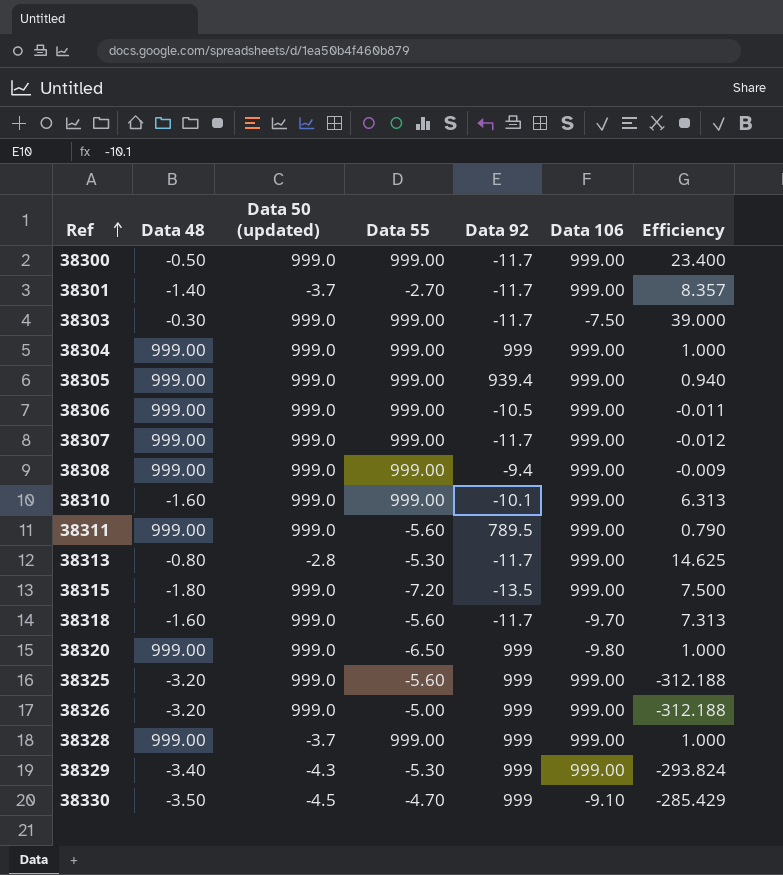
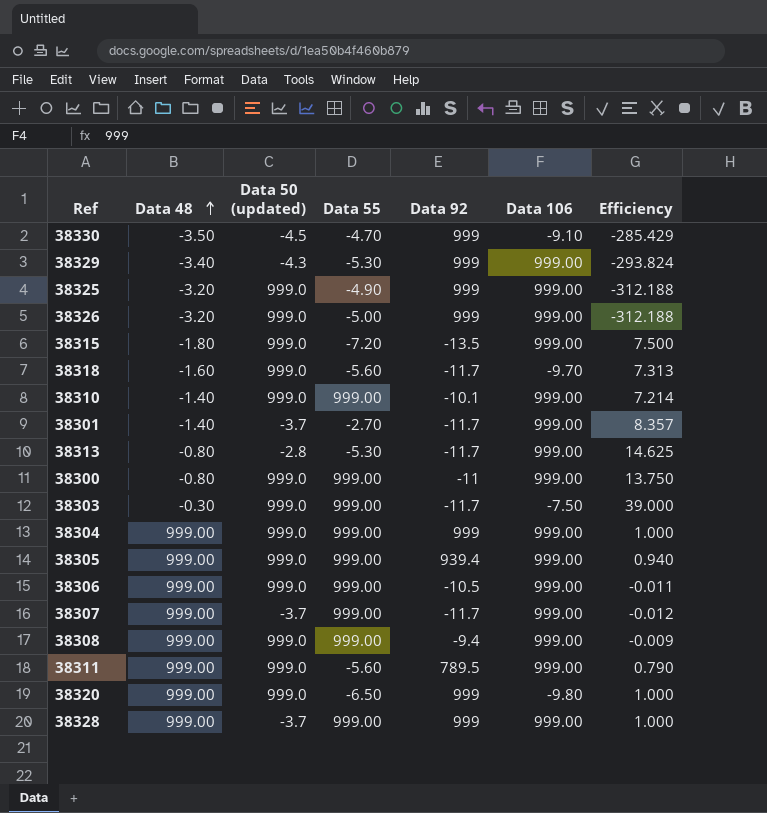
row order: Ref ascending -> Data 48 ascending
38325 | Data 55: -5.60 -> -4.90
38310 | Data 48: -1.60 -> -1.40
38310 | Efficiency: 6.313 -> 7.214
38300 | Data 48: -0.50 -> -0.80
38300 | Data 92: -11.7 -> -11
38300 | Efficiency: 23.400 -> 13.750
38307 | Data 50 (updated): 999.0 -> -3.7

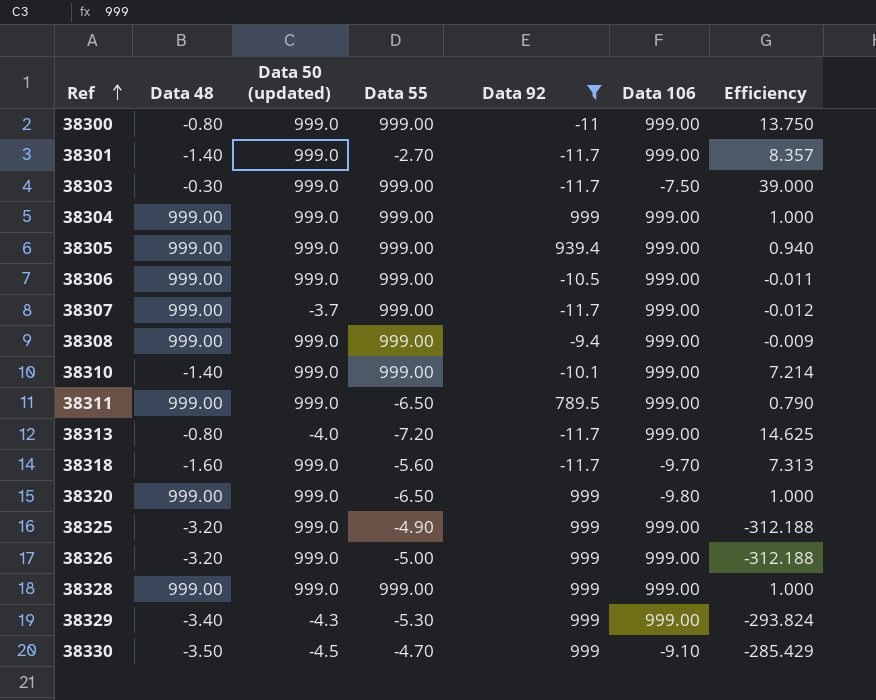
filter: none -> Data 92 != -13.5
row order: Data 48 ascending -> Ref ascending
38301 | Data 50 (updated): -3.7 -> 999.0
38311 | Data 55: -5.60 -> -6.50
38313 | Data 50 (updated): -2.8 -> -4.0
38313 | Data 55: -5.30 -> -7.20
38328 | Data 50 (updated): -3.7 -> 999.0

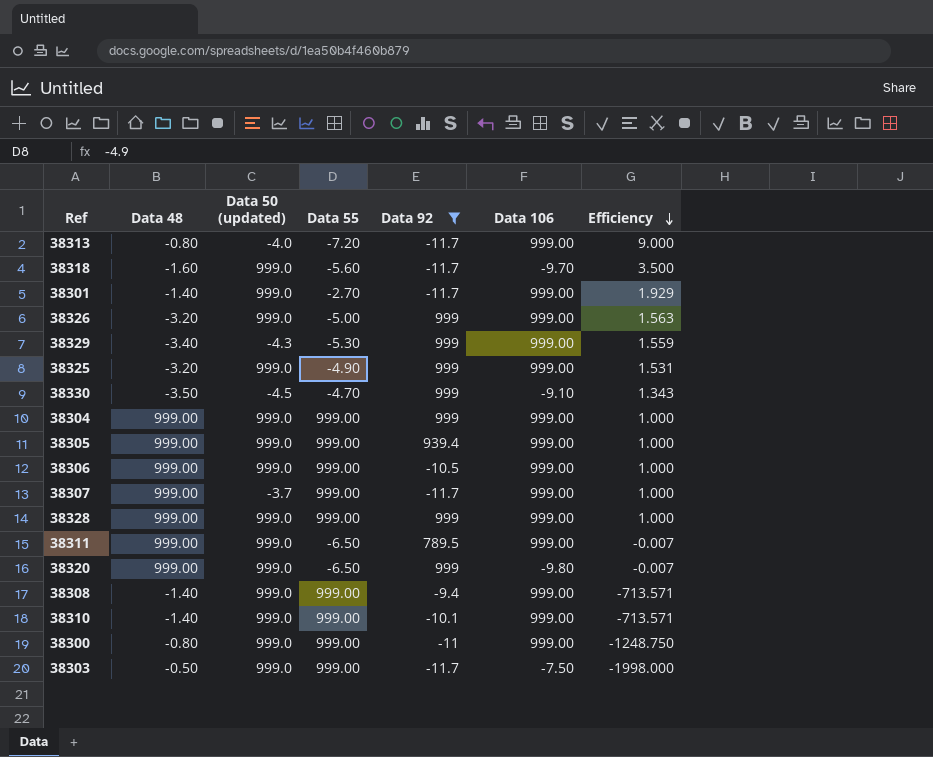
row order: Ref ascending -> Efficiency descending
column Efficiency | formula: [Data 92] / [Data 48] -> [Data 55] / [Data 48]
38308 | Data 48: 999.00 -> -1.40
38303 | Data 48: -0.30 -> -0.50

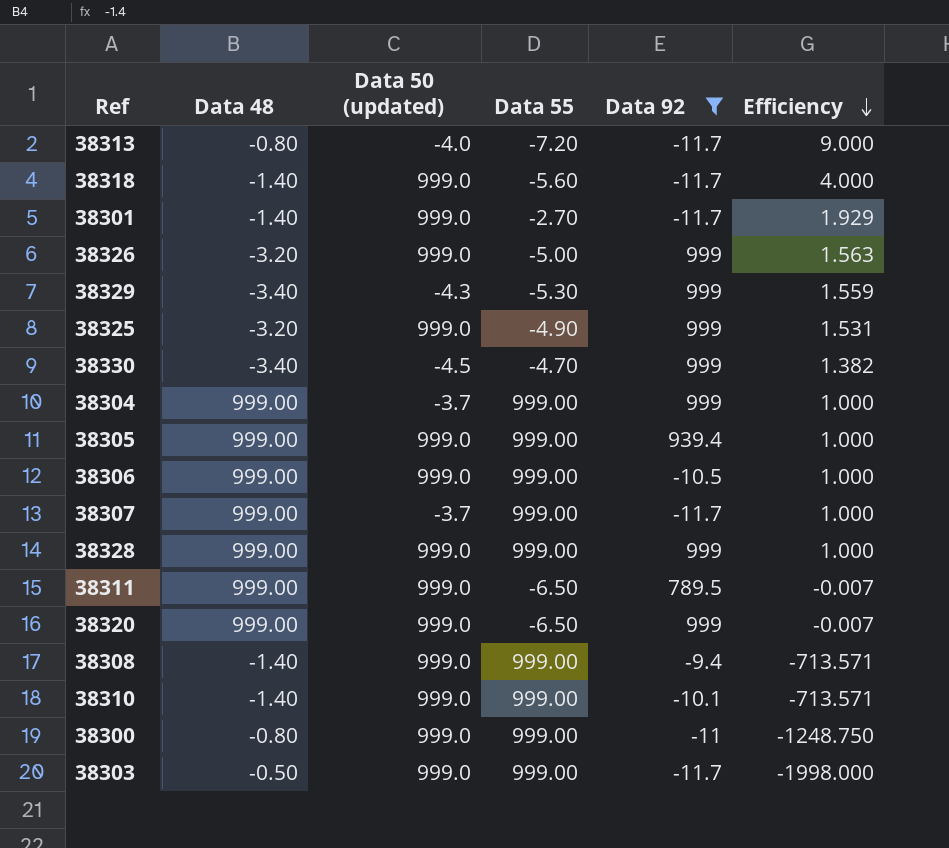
column Data 106 | position: 6 -> none
38318 | Data 48: -1.60 -> -1.40
38318 | Efficiency: 3.500 -> 4.000
38330 | Data 48: -3.50 -> -3.40
38330 | Efficiency: 1.343 -> 1.382
38304 | Data 50 (updated): 999.0 -> -3.7

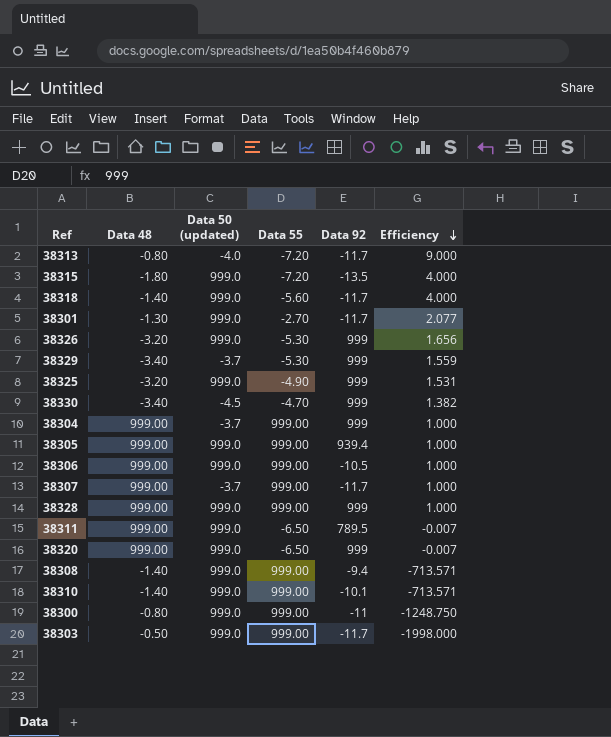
filter: Data 92 != -13.5 -> none
38301 | Data 48: -1.40 -> -1.30
38301 | Efficiency: 1.929 -> 2.077
38326 | Data 55: -5.00 -> -5.30
38326 | Efficiency: 1.563 -> 1.656
38329 | Data 50 (updated): -4.3 -> -3.7

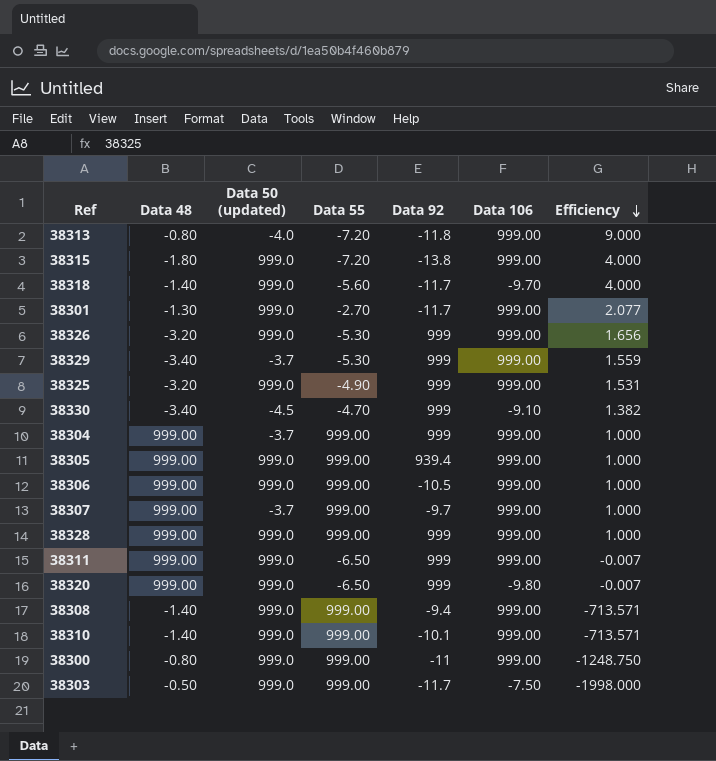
column Data 106 | position: none -> 6
38313 | Data 92: -11.7 -> -11.8
38315 | Data 92: -13.5 -> -13.8
38307 | Data 92: -11.7 -> -9.7
38311 | Data 92: 789.5 -> 999

